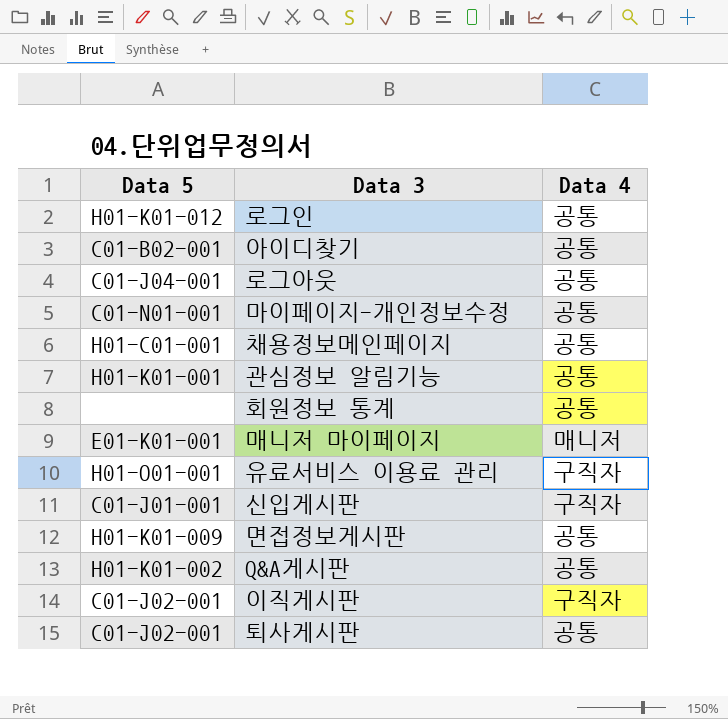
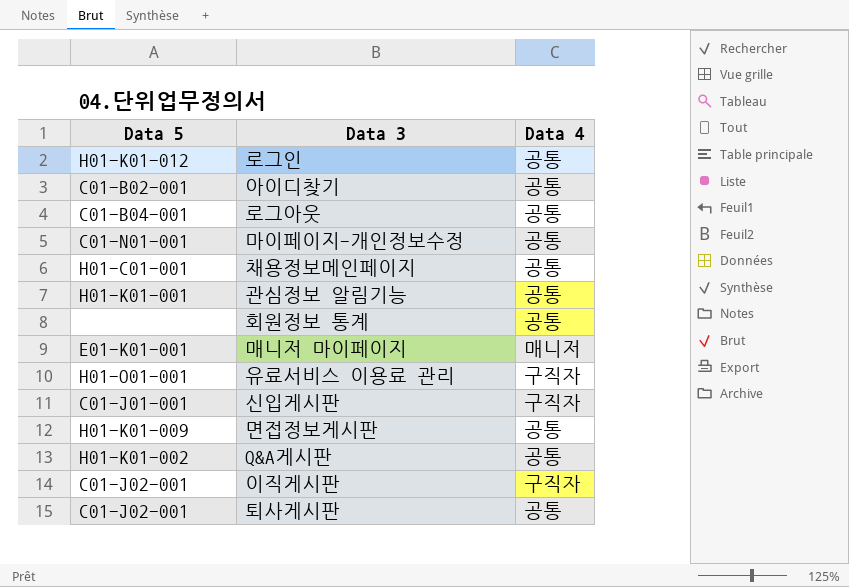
로그아웃 | Data 5: C01-J04-001 -> C01-B04-001

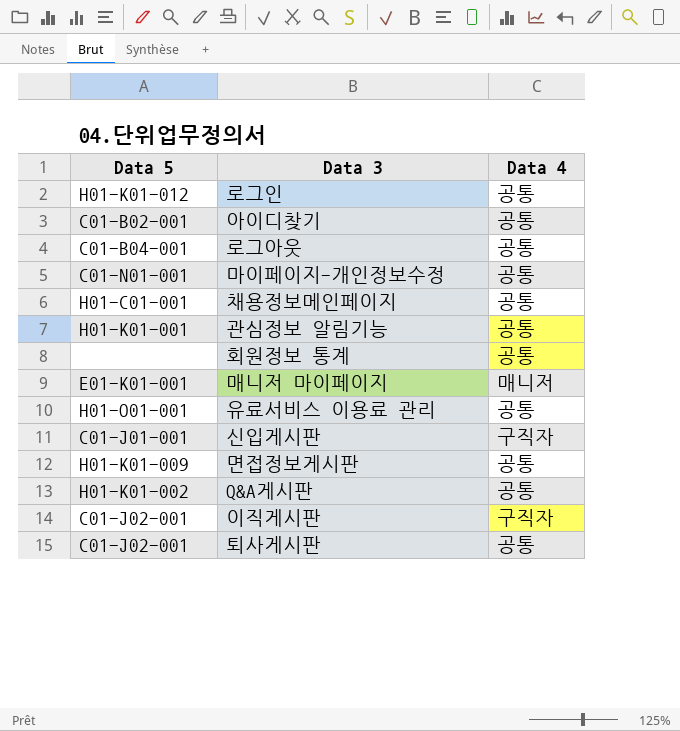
유료서비스 이용료 관리 | Data 4: 구직자 -> 공통

